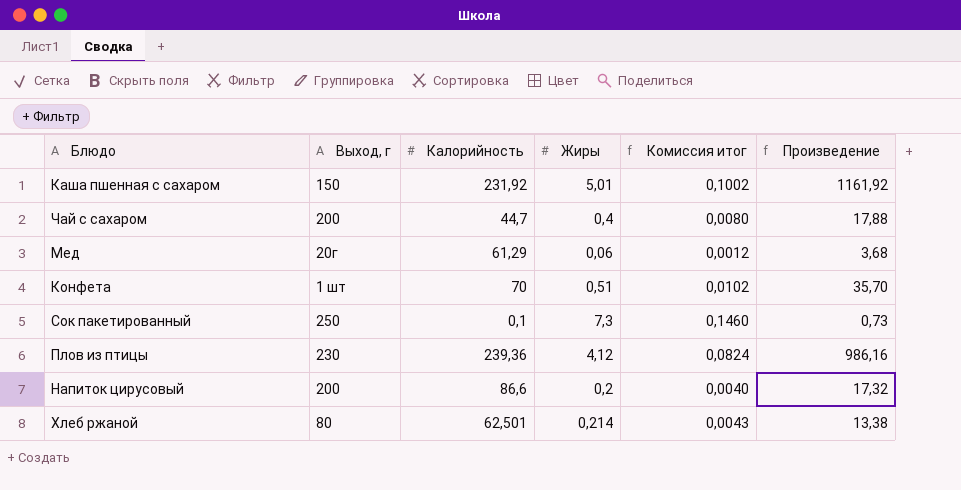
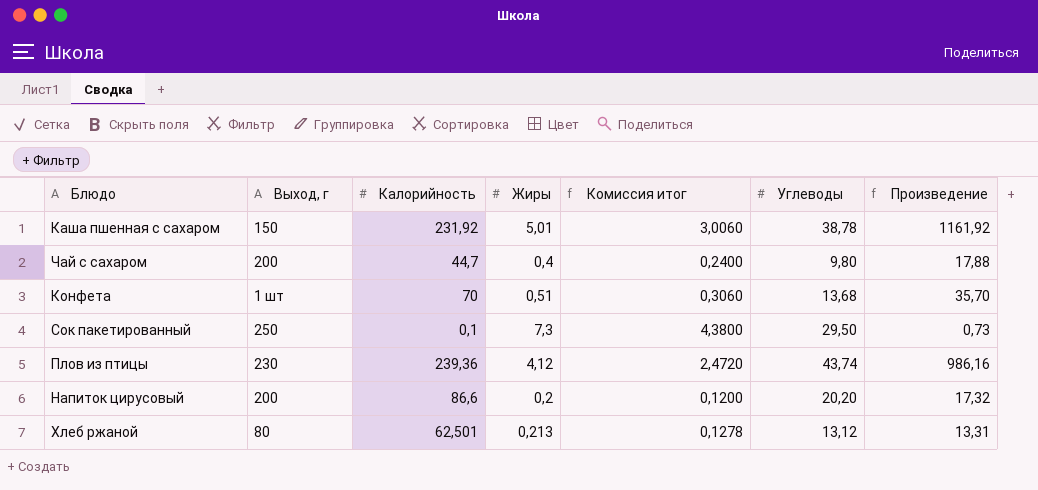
column Комиссия итог | formula: [Жиры] * 0,02 -> [Жиры] * 0,6
column Углеводы | position: none -> 6
row Мед: 20г | 61,29 | 0,06 | 0,0012 | 3,68 -> none
Хлеб ржаной | Жиры: 0,214 -> 0,213
Хлеб ржаной | Произведение: 13,38 -> 13,31

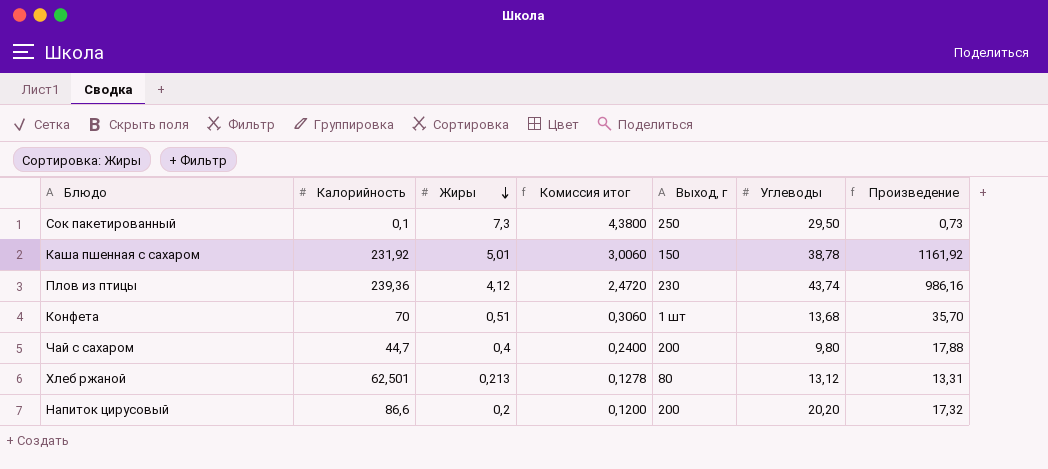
row order: none -> Жиры descending
column Выход, г | position: 2 -> 5

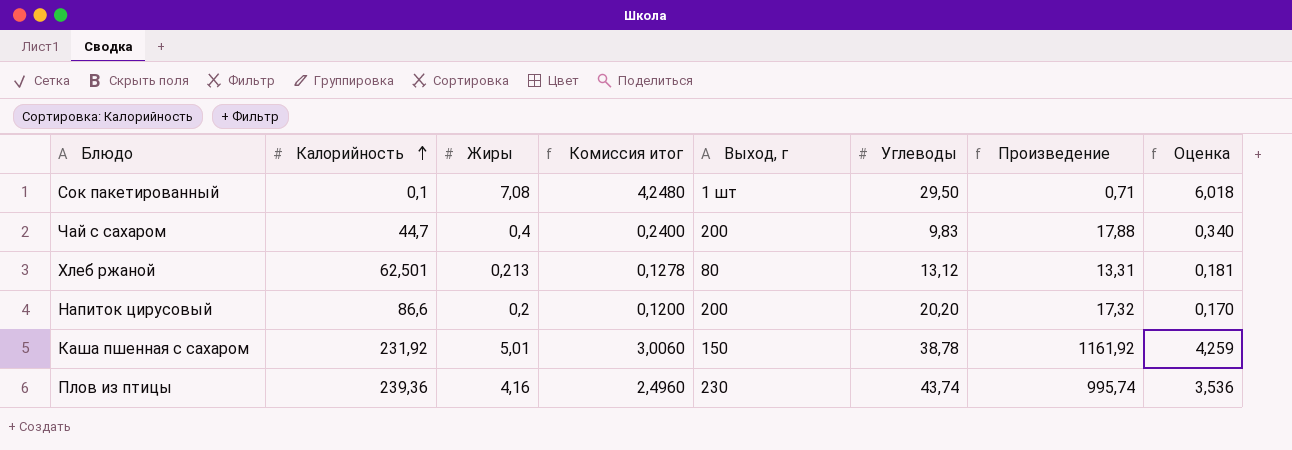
row order: Жиры descending -> Калорийность ascending
column Оценка | formula: none -> [Жиры] * 0,85
row Конфета: 70 | 0,51 | 0,3060 | 1 шт | 13,68 | 35,70 -> none
Сок пакетированный | Жиры: 7,3 -> 7,08
Сок пакетированный | Комиссия итог: 4,3800 -> 4,2480
Сок пакетированный | Выход, г: 250 -> 1 шт
Сок пакетированный | Произведение: 0,73 -> 0,71
Чай с сахаром | Углеводы: 9,80 -> 9,83
Плов из птицы | Жиры: 4,12 -> 4,16
Плов из птицы | Комиссия итог: 2,4720 -> 2,4960
Плов из птицы | Произведение: 986,16 -> 995,74

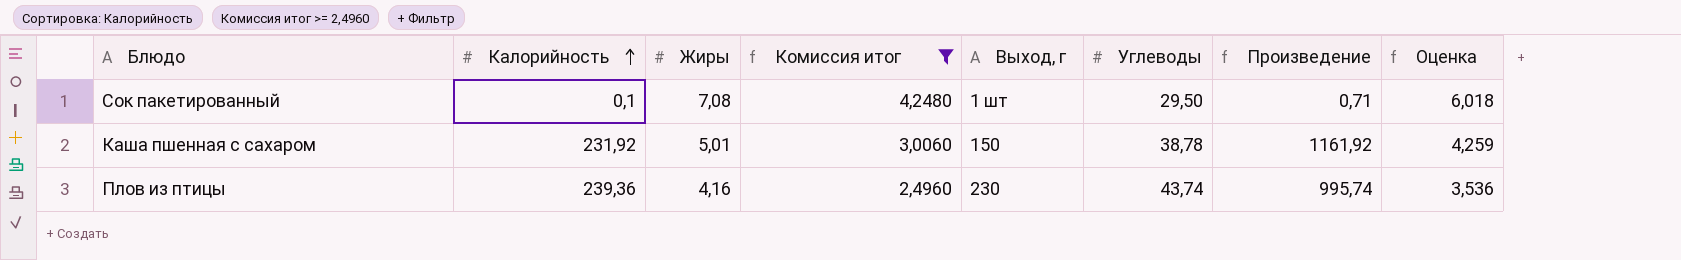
filter: none -> Комиссия итог >= 2,4960

